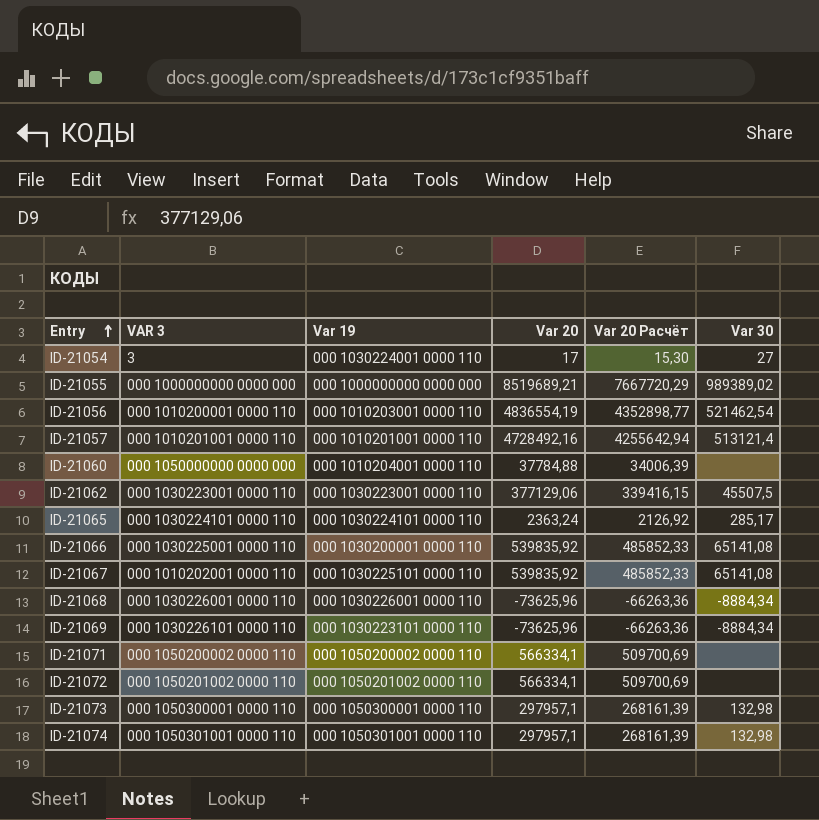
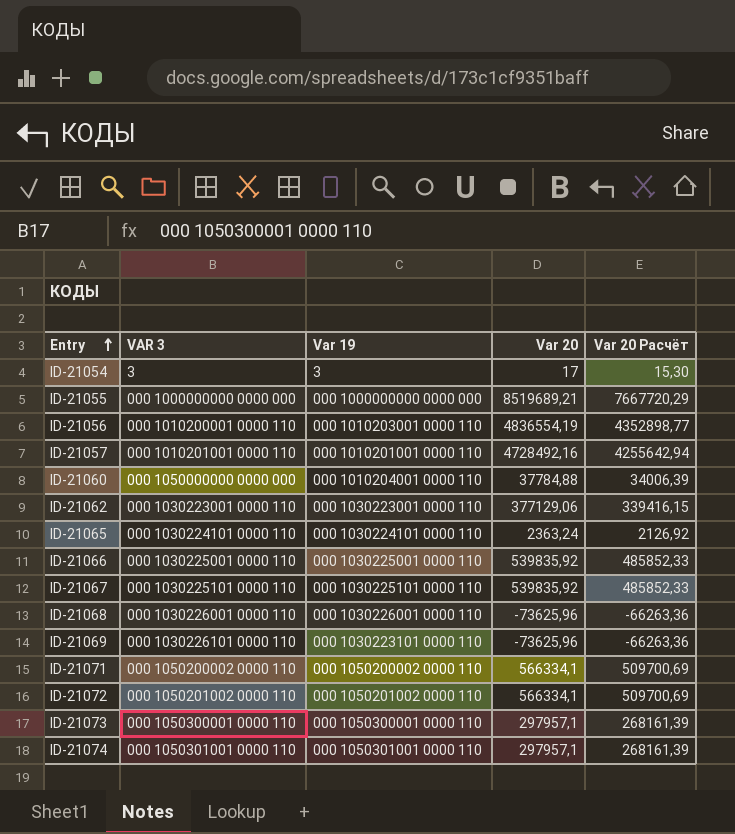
column Var 30 | position: 6 -> none
ID-21054 | Var 19: 000 1030224001 0000 110 -> 3
ID-21066 | Var 19: 000 1030200001 0000 110 -> 000 1030225001 0000 110
ID-21067 | VAR 3: 000 1010202001 0000 110 -> 000 1030225101 0000 110

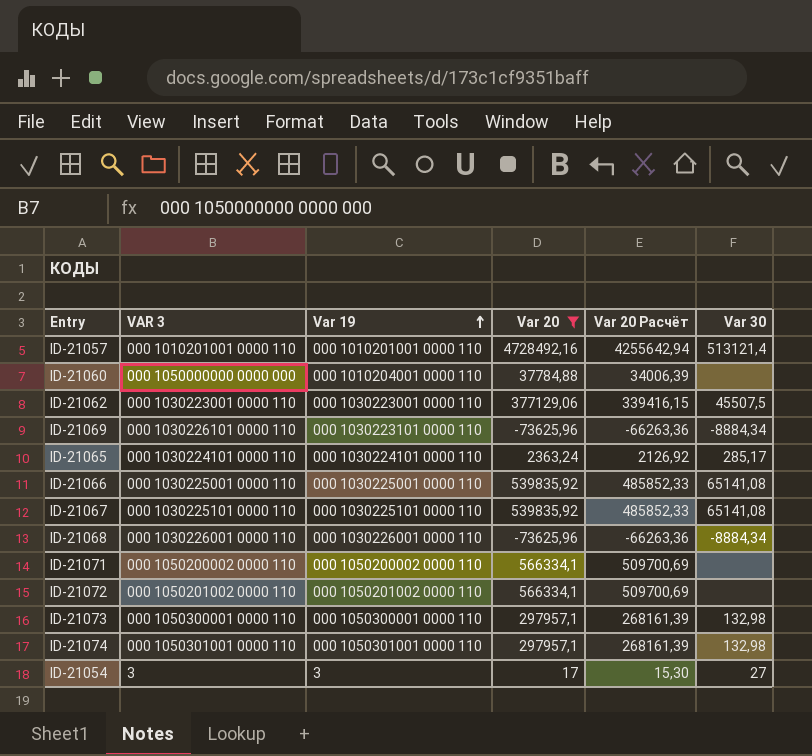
filter: none -> Var 20 <= 4728492,16
row order: Entry ascending -> Var 19 ascending
column Var 30 | position: none -> 6

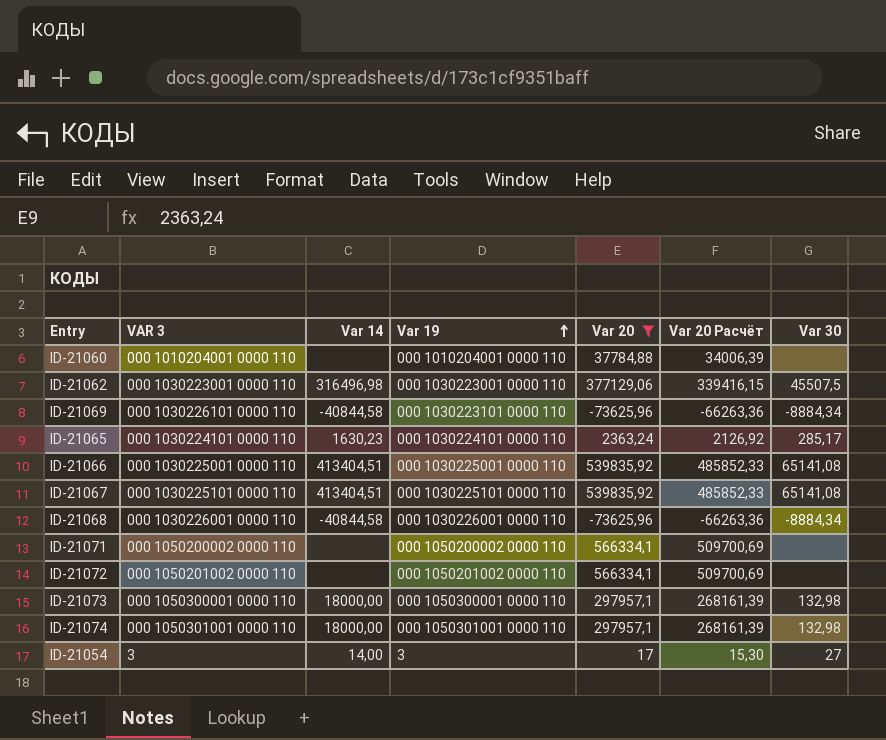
column Var 14 | position: none -> 3
row ID-21057: 000 1010201001 0000 110 | 000 1010201001 0000 110 | 4728492,16 | 4255642,94 | 513121,4 -> none
ID-21060 | VAR 3: 000 1050000000 0000 000 -> 000 1010204001 0000 110

